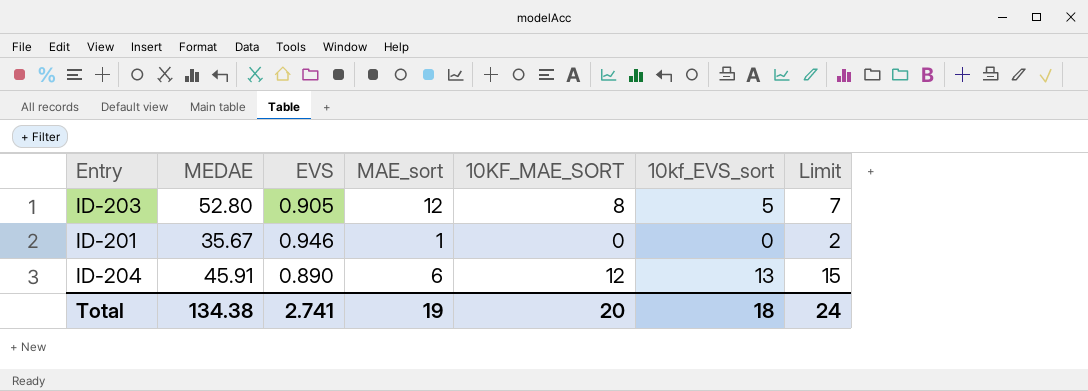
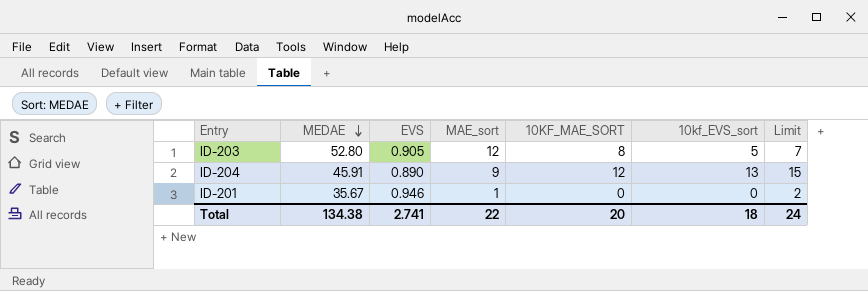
row order: none -> MEDAE descending
ID-204 | MAE_sort: 6 -> 9
Total | MAE_sort: 19 -> 22

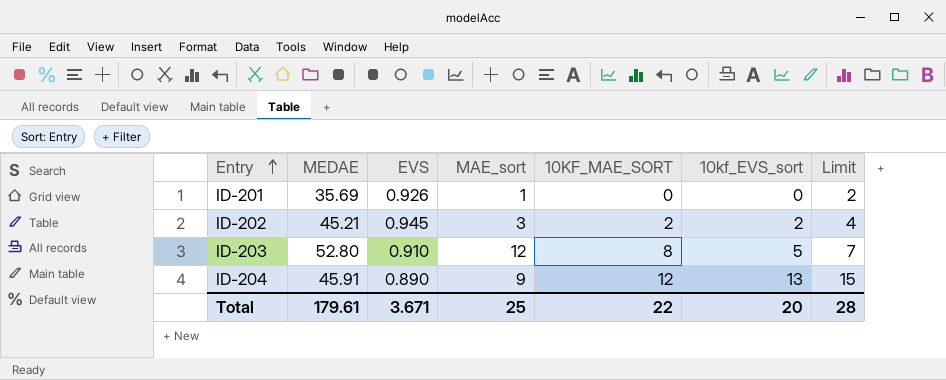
row order: MEDAE descending -> Entry ascending
ID-201 | MEDAE: 35.67 -> 35.69
ID-201 | EVS: 0.946 -> 0.926
row ID-202: none -> 45.21 | 0.945 | 3 | 2 | 2 | 4
ID-203 | EVS: 0.905 -> 0.910
Total | MEDAE: 134.38 -> 179.61
Total | EVS: 2.741 -> 3.671
Total | MAE_sort: 22 -> 25
Total | 10KF_MAE_SORT: 20 -> 22
Total | 10kf_EVS_sort: 18 -> 20
Total | Limit: 24 -> 28

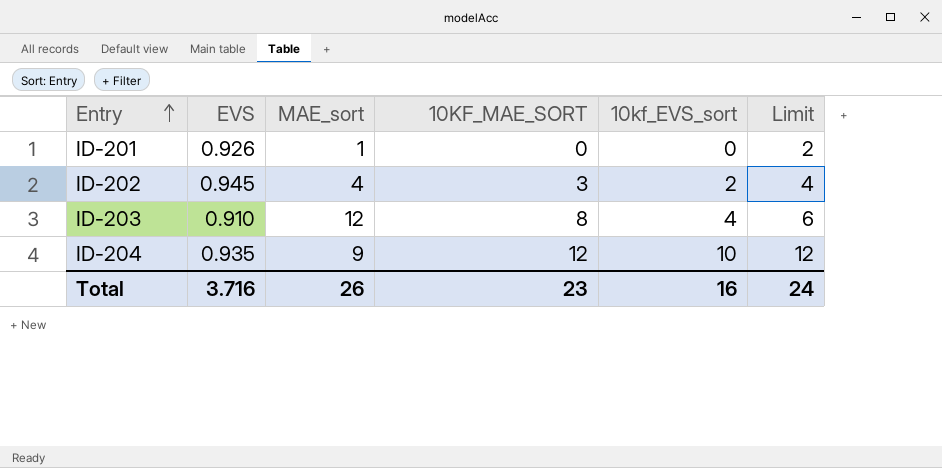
column MEDAE | position: 2 -> none
ID-202 | MAE_sort: 3 -> 4
ID-202 | 10KF_MAE_SORT: 2 -> 3
ID-203 | 10kf_EVS_sort: 5 -> 4
ID-203 | Limit: 7 -> 6
ID-204 | EVS: 0.890 -> 0.935
ID-204 | 10kf_EVS_sort: 13 -> 10
ID-204 | Limit: 15 -> 12
Total | EVS: 3.671 -> 3.716
Total | MAE_sort: 25 -> 26
Total | 10KF_MAE_SORT: 22 -> 23
Total | 10kf_EVS_sort: 20 -> 16
Total | Limit: 28 -> 24

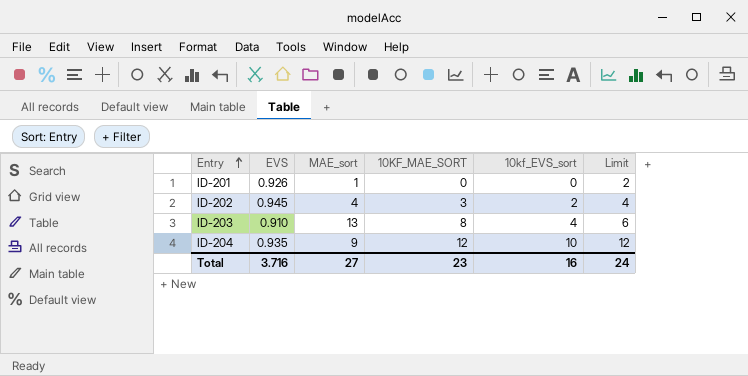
ID-203 | MAE_sort: 12 -> 13
Total | MAE_sort: 26 -> 27

